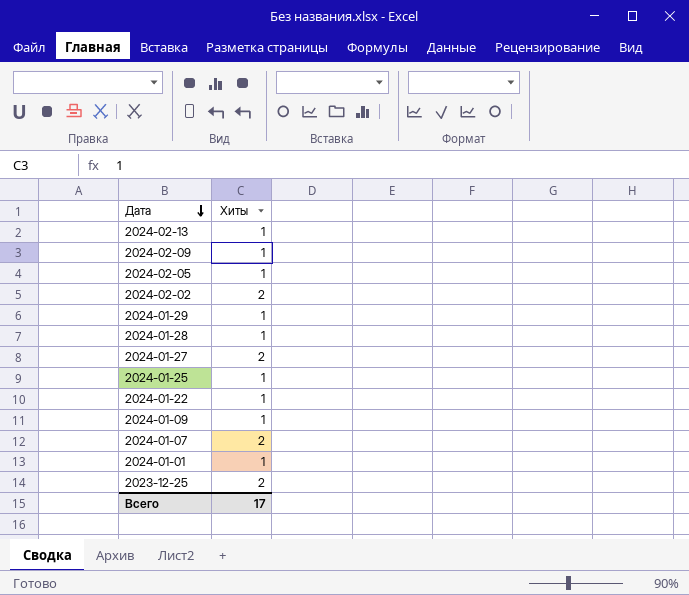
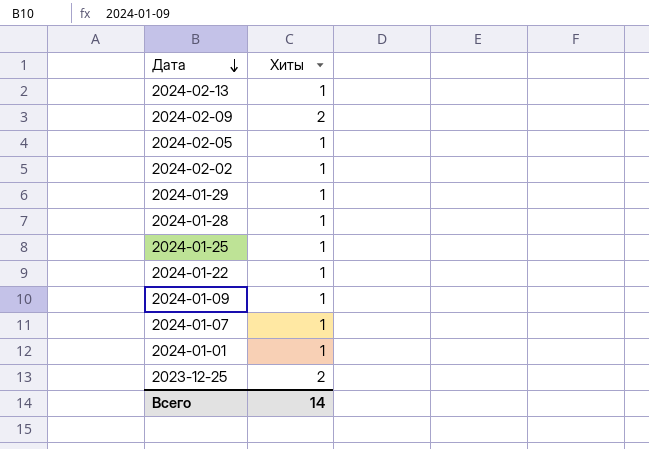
row 2024-01-27: 2 -> none
2024-02-09 | Хиты: 1 -> 2
2024-02-02 | Хиты: 2 -> 1
2024-01-07 | Хиты: 2 -> 1
Всего | Хиты: 17 -> 14

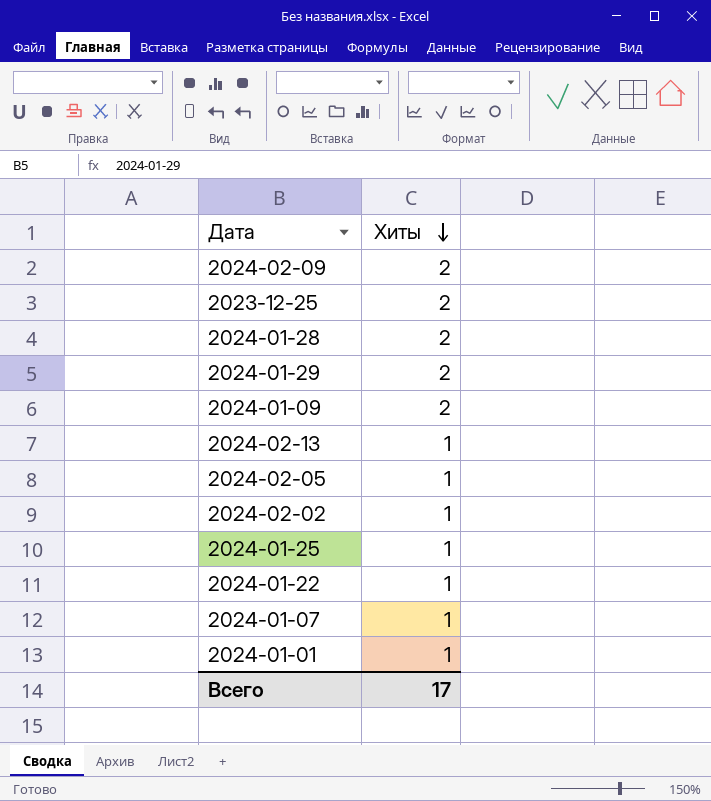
row order: Дата descending -> Хиты descending
2024-01-28 | Хиты: 1 -> 2
2024-01-29 | Хиты: 1 -> 2
2024-01-09 | Хиты: 1 -> 2
Всего | Хиты: 14 -> 17

